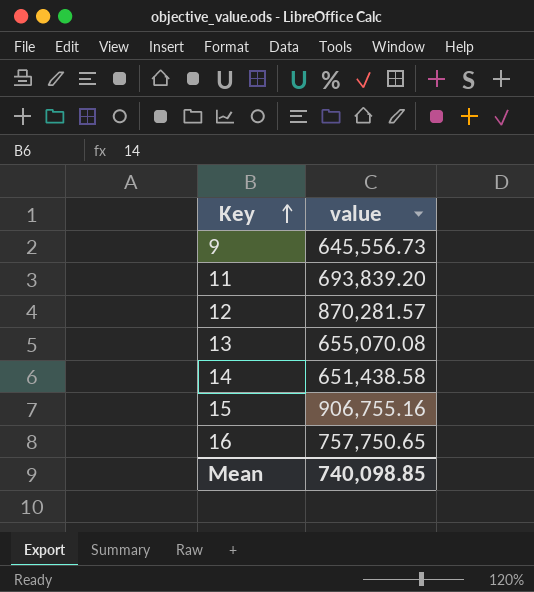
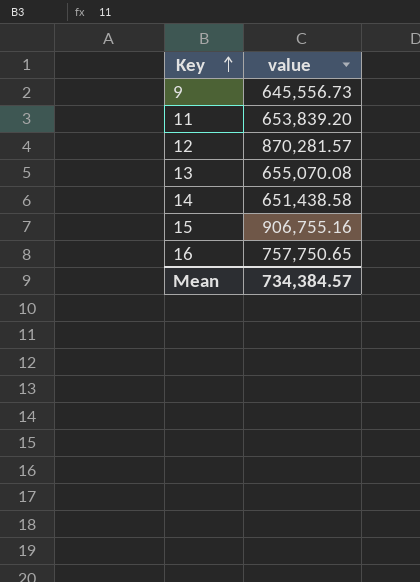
11 | value: 693,839.20 -> 653,839.20
Mean | value: 740,098.85 -> 734,384.57

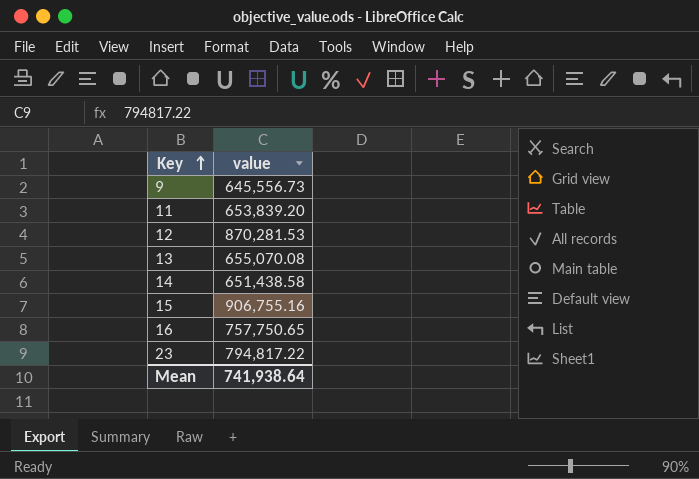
12 | value: 870,281.57 -> 870,281.53
row 23: none -> 794,817.22
Mean | value: 734,384.57 -> 741,938.64

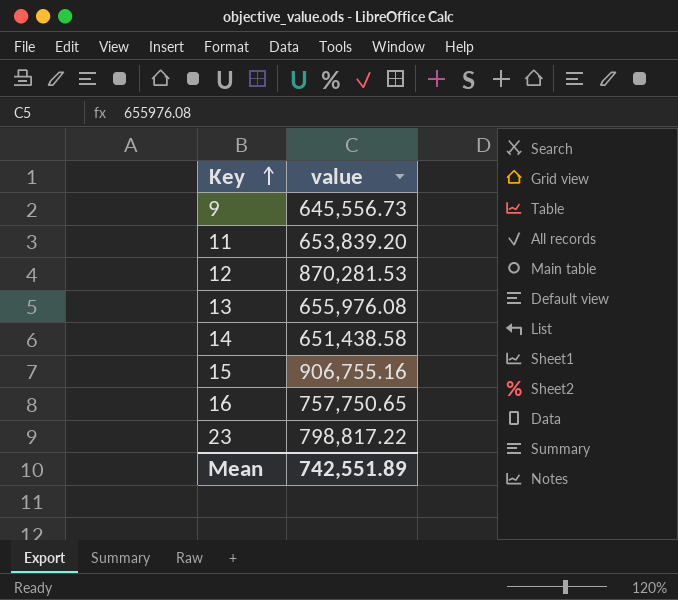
13 | value: 655,070.08 -> 655,976.08
23 | value: 794,817.22 -> 798,817.22
Mean | value: 741,938.64 -> 742,551.89

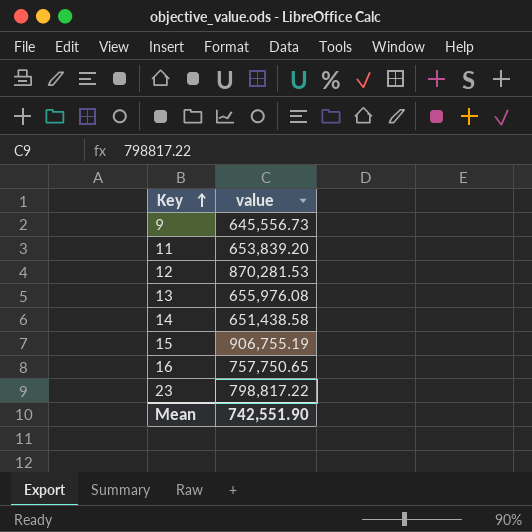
15 | value: 906,755.16 -> 906,755.19
Mean | value: 742,551.89 -> 742,551.90

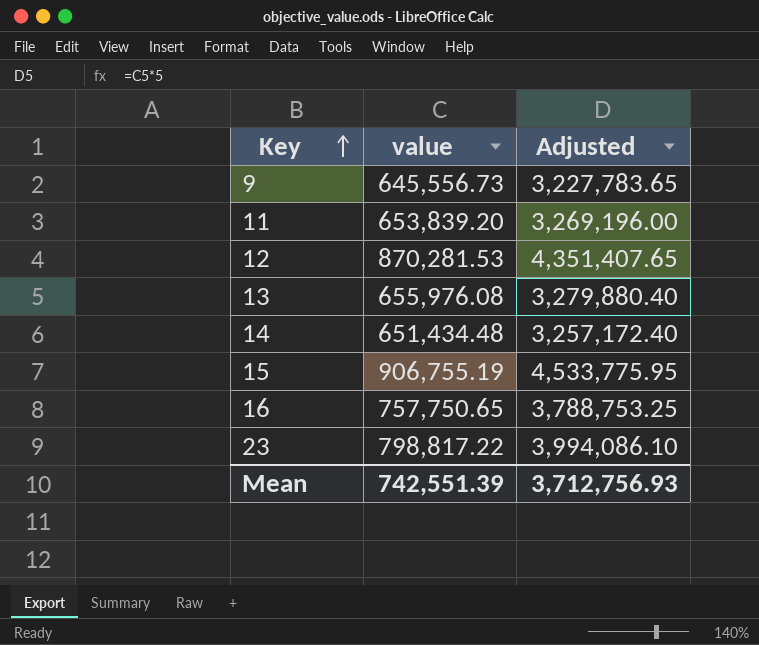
column Adjusted | formula: none -> [value] * 5
14 | value: 651,438.58 -> 651,434.48
Mean | value: 742,551.90 -> 742,551.39

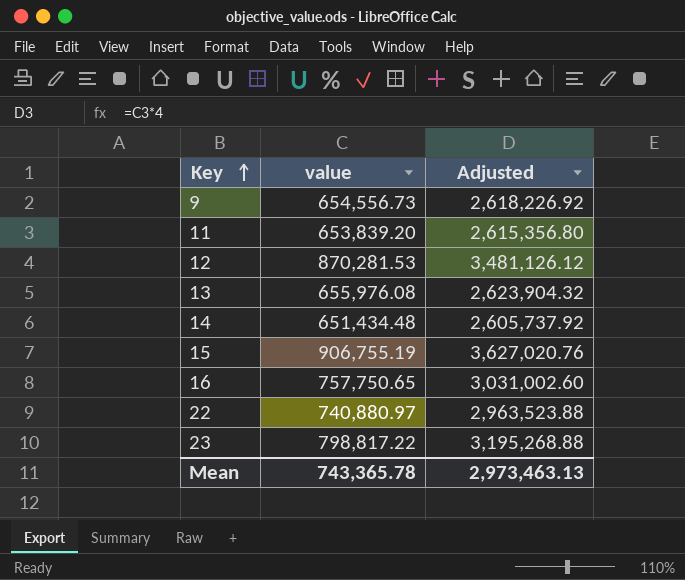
column Adjusted | formula: [value] * 5 -> [value] * 4
9 | value: 645,556.73 -> 654,556.73
row 22: none -> 740,880.97 | 2,963,523.88
Mean | value: 742,551.39 -> 743,365.78
Mean | Adjusted: 3,712,756.93 -> 2,973,463.13

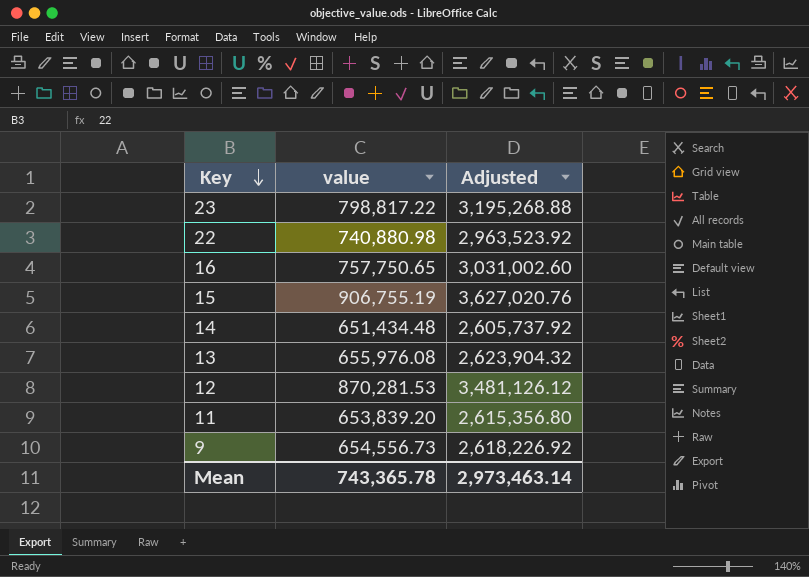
row order: Key ascending -> Key descending
22 | value: 740,880.97 -> 740,880.98
22 | Adjusted: 2,963,523.88 -> 2,963,523.92
Mean | Adjusted: 2,973,463.13 -> 2,973,463.14

